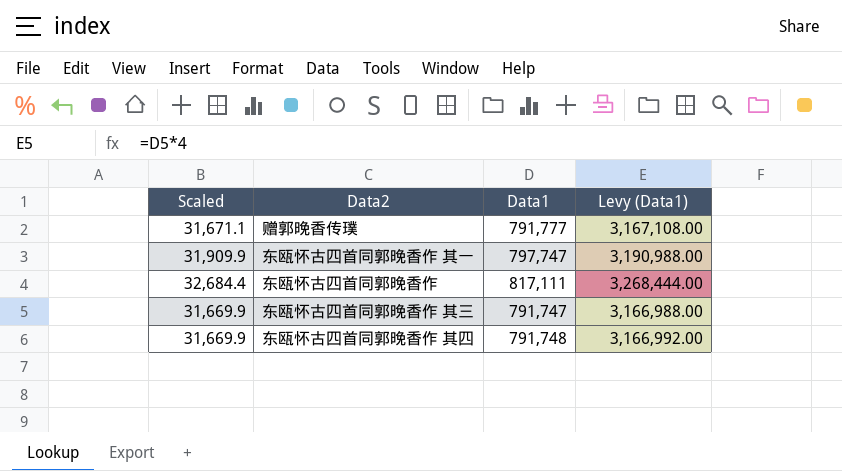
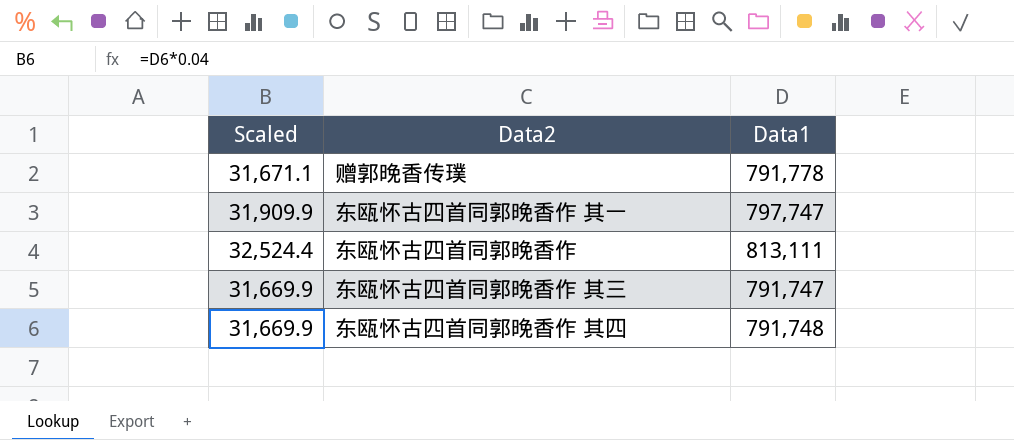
column Levy (Data1) | formula: [Data1] * 4 -> none
赠郭晚香传璞 | Data1: 791,777 -> 791,778
东瓯怀古四首同郭晚香作 | Scaled: 32,684.4 -> 32,524.4
东瓯怀古四首同郭晚香作 | Data1: 817,111 -> 813,111

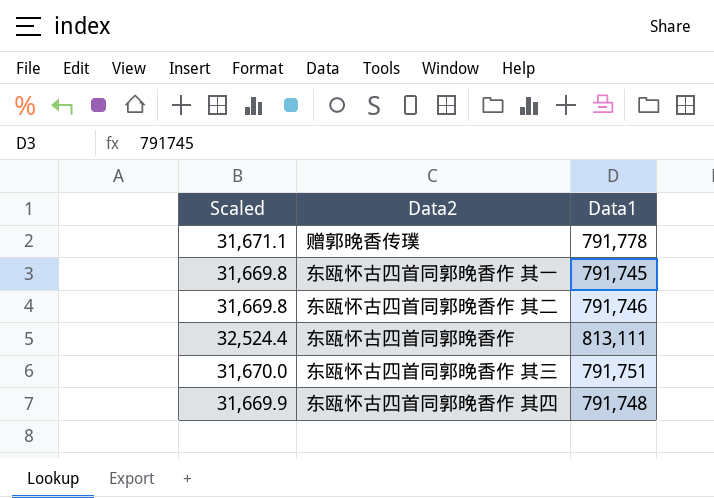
东瓯怀古四首同郭晚香作 其一 | Scaled: 31,909.9 -> 31,669.8
东瓯怀古四首同郭晚香作 其一 | Data1: 797,747 -> 791,745
row 东瓯怀古四首同郭晚香作 其二: none -> 31,669.8 | 791,746
东瓯怀古四首同郭晚香作 其三 | Scaled: 31,669.9 -> 31,670.0
东瓯怀古四首同郭晚香作 其三 | Data1: 791,747 -> 791,751

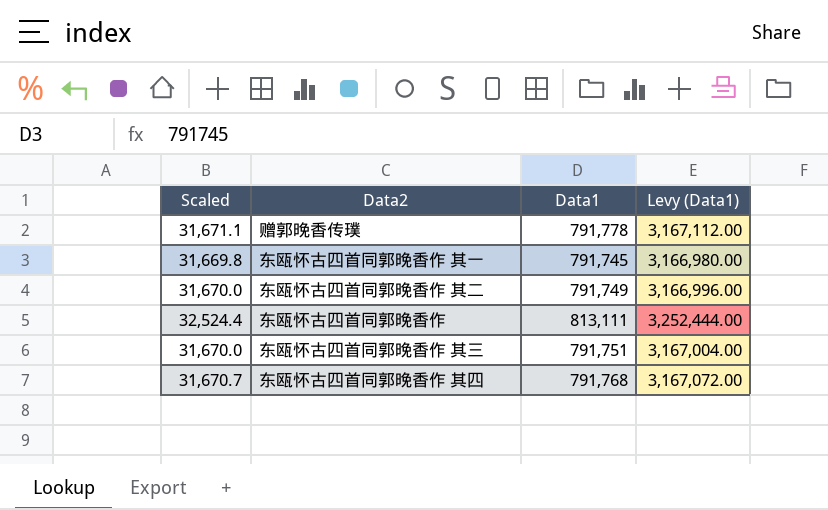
column Levy (Data1) | formula: none -> [Data1] * 4
东瓯怀古四首同郭晚香作 其二 | Scaled: 31,669.8 -> 31,670.0
东瓯怀古四首同郭晚香作 其二 | Data1: 791,746 -> 791,749
东瓯怀古四首同郭晚香作 其四 | Scaled: 31,669.9 -> 31,670.7
东瓯怀古四首同郭晚香作 其四 | Data1: 791,748 -> 791,768

